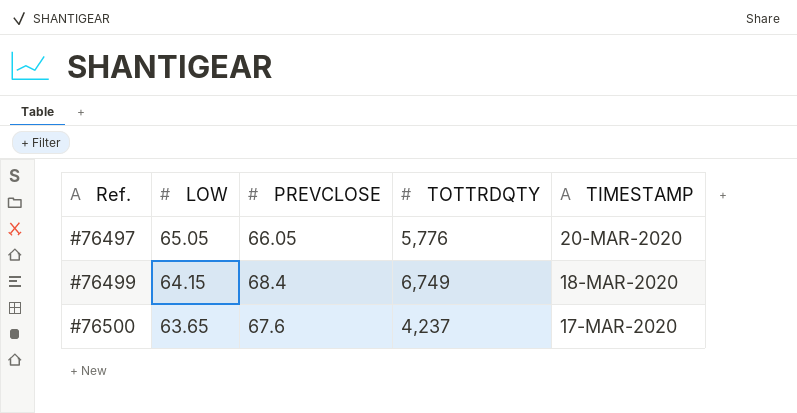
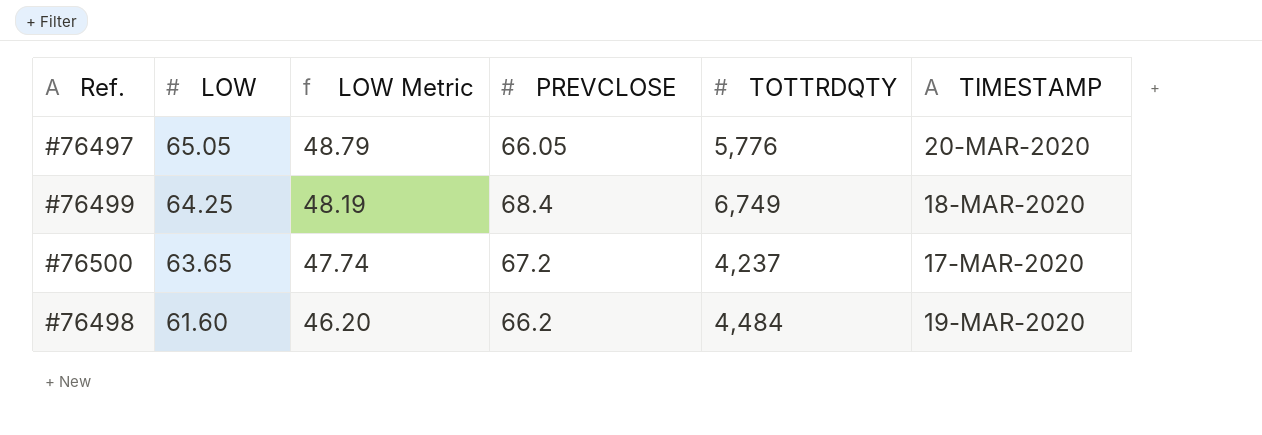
column LOW Metric | formula: none -> [LOW] * 0.75
#76499 | LOW: 64.15 -> 64.25
#76500 | PREVCLOSE: 67.6 -> 67.2
row #76498: none -> 61.60 | 46.20 | 66.2 | 4,484 | 19-MAR-2020

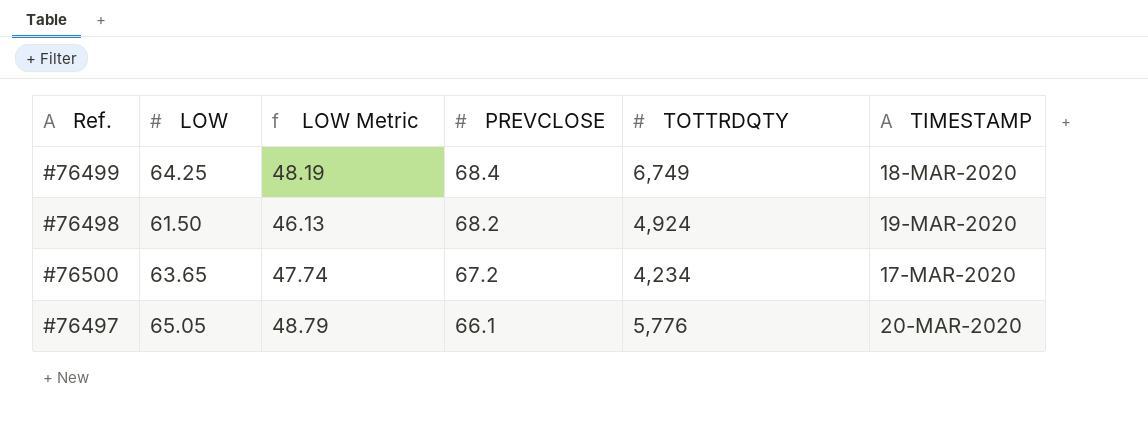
row order: LOW descending -> PREVCLOSE descending
#76498 | LOW: 61.60 -> 61.50
#76498 | LOW Metric: 46.20 -> 46.13
#76498 | PREVCLOSE: 66.2 -> 68.2
#76498 | TOTTRDQTY: 4,484 -> 4,924
#76500 | TOTTRDQTY: 4,237 -> 4,234
#76497 | PREVCLOSE: 66.05 -> 66.1

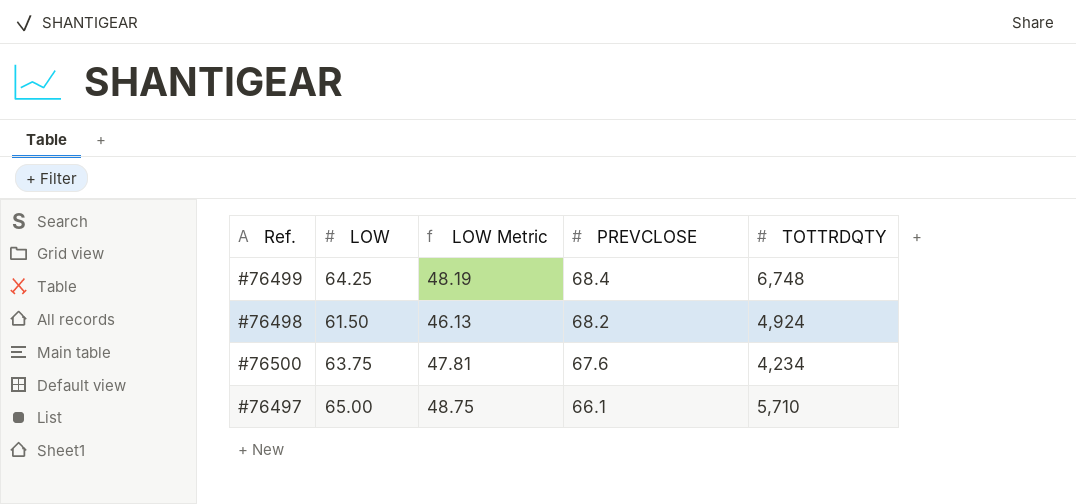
column TIMESTAMP | position: 6 -> none
#76499 | TOTTRDQTY: 6,749 -> 6,748
#76500 | LOW: 63.65 -> 63.75
#76500 | LOW Metric: 47.74 -> 47.81
#76500 | PREVCLOSE: 67.2 -> 67.6
#76497 | LOW: 65.05 -> 65.00
#76497 | LOW Metric: 48.79 -> 48.75
#76497 | TOTTRDQTY: 5,776 -> 5,710

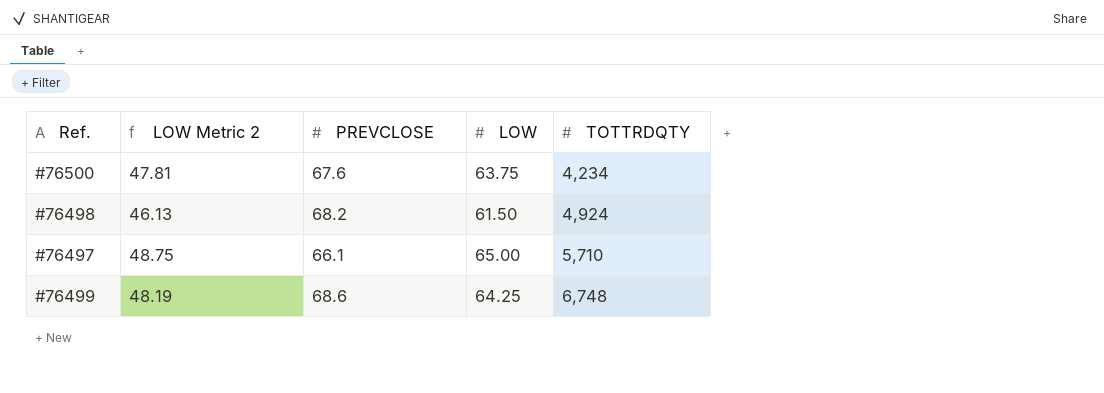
row order: PREVCLOSE descending -> TOTTRDQTY ascending
column name: LOW Metric -> LOW Metric 2
column LOW | position: 2 -> 4
#76499 | PREVCLOSE: 68.4 -> 68.6

